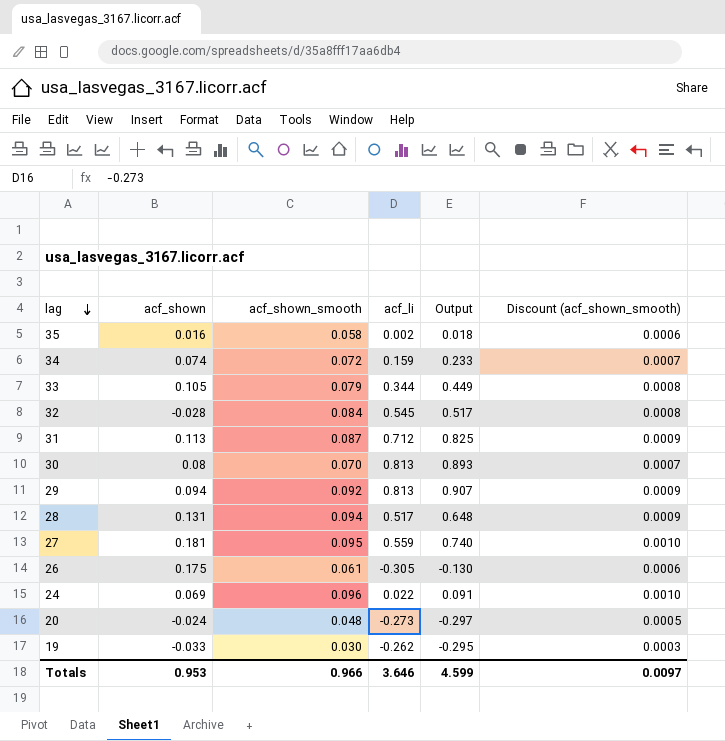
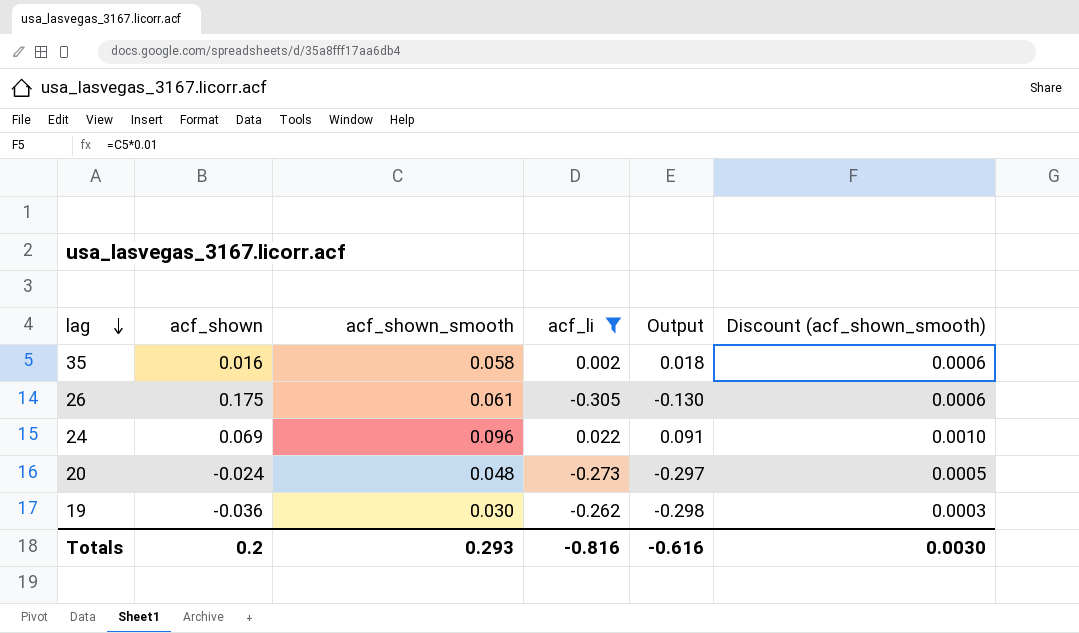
filter: none -> acf_li <= 0.022
19 | acf_shown: -0.033 -> -0.036
19 | Output: -0.295 -> -0.298
Totals | acf_shown: 0.953 -> 0.2
Totals | acf_shown_smooth: 0.966 -> 0.293
Totals | acf_li: 3.646 -> -0.816
Totals | Output: 4.599 -> -0.616
Totals | Discount (acf_shown_smooth): 0.0097 -> 0.0030

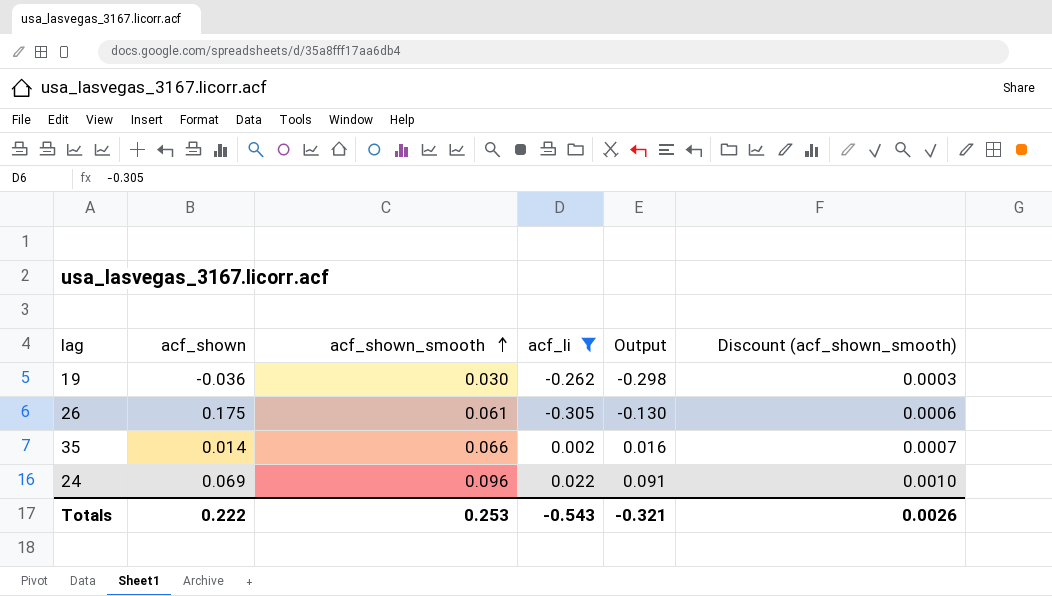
row order: lag descending -> acf_shown_smooth ascending
row 20: -0.024 | 0.048 | -0.273 | -0.297 | 0.0005 -> none
35 | acf_shown: 0.016 -> 0.014
35 | acf_shown_smooth: 0.058 -> 0.066
35 | Output: 0.018 -> 0.016
35 | Discount (acf_shown_smooth): 0.0006 -> 0.0007
Totals | acf_shown: 0.2 -> 0.222
Totals | acf_shown_smooth: 0.293 -> 0.253
Totals | acf_li: -0.816 -> -0.543
Totals | Output: -0.616 -> -0.321
Totals | Discount (acf_shown_smooth): 0.0030 -> 0.0026

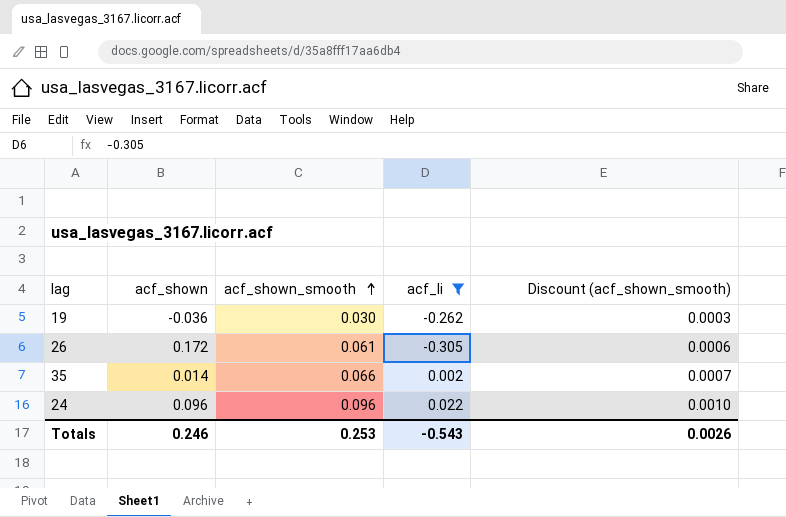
column Output | formula: [acf_shown] + [acf_li] -> none
26 | acf_shown: 0.175 -> 0.172
24 | acf_shown: 0.069 -> 0.096
Totals | acf_shown: 0.222 -> 0.246

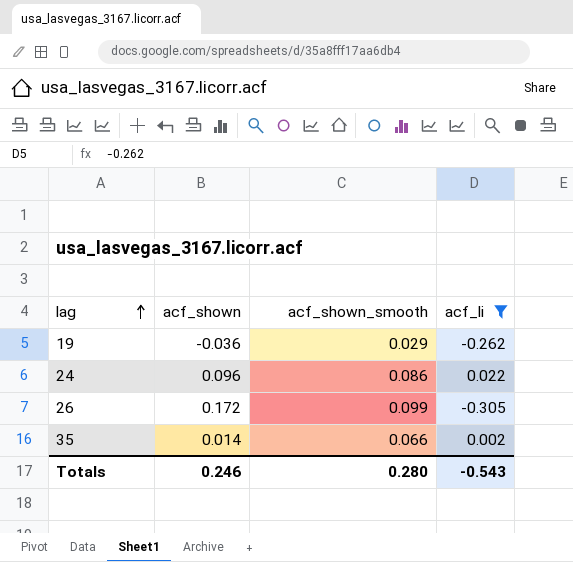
row order: acf_shown_smooth ascending -> lag ascending
column Discount (acf_shown_smooth) | formula: [acf_shown_smooth] * 0.01 -> none
19 | acf_shown_smooth: 0.030 -> 0.029
24 | acf_shown_smooth: 0.096 -> 0.086
26 | acf_shown_smooth: 0.061 -> 0.099
Totals | acf_shown_smooth: 0.253 -> 0.280

